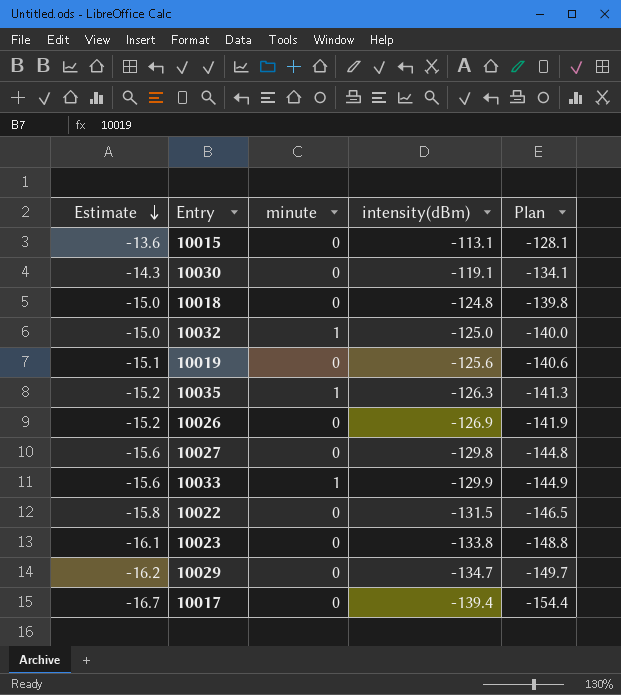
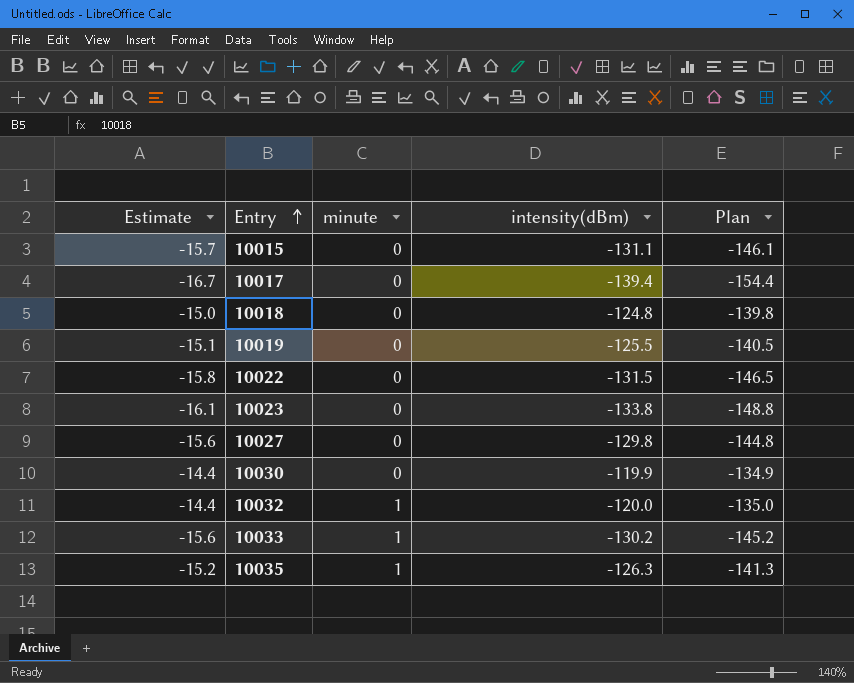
row order: Estimate descending -> Entry ascending
row 10026: -15.2 | 0 | -126.9 | -141.9 -> none
row 10029: -16.2 | 0 | -134.7 | -149.7 -> none
10015 | Estimate: -13.6 -> -15.7
10015 | intensity(dBm): -113.1 -> -131.1
10015 | Plan: -128.1 -> -146.1
10019 | intensity(dBm): -125.6 -> -125.5
10019 | Plan: -140.6 -> -140.5
10030 | Estimate: -14.3 -> -14.4
10030 | intensity(dBm): -119.1 -> -119.9
10030 | Plan: -134.1 -> -134.9
10032 | Estimate: -15.0 -> -14.4
10032 | intensity(dBm): -125.0 -> -120.0
10032 | Plan: -140.0 -> -135.0
10033 | intensity(dBm): -129.9 -> -130.2
10033 | Plan: -144.9 -> -145.2

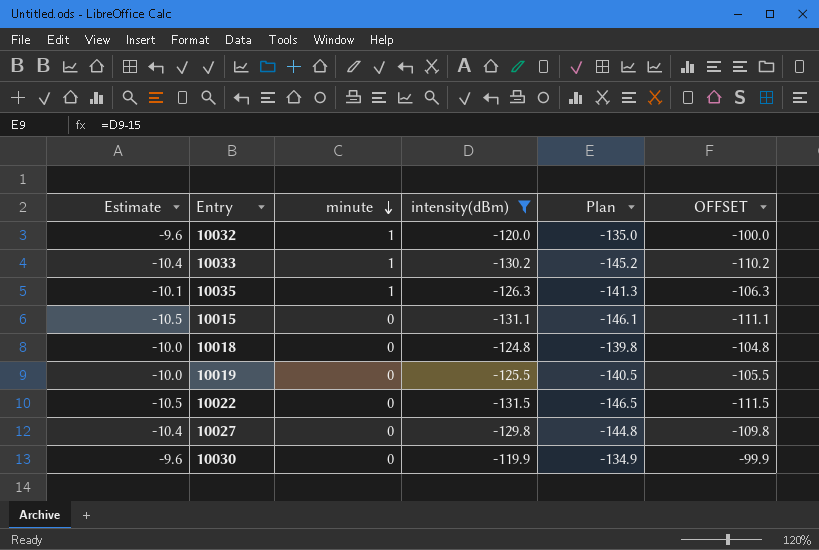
filter: none -> intensity(dBm) >= -131.5
row order: Entry ascending -> minute descending
column Estimate | formula: [intensity(dBm)] * 0.12 -> [intensity(dBm)] * 0.08
column OFFSET | formula: none -> [intensity(dBm)] + 20

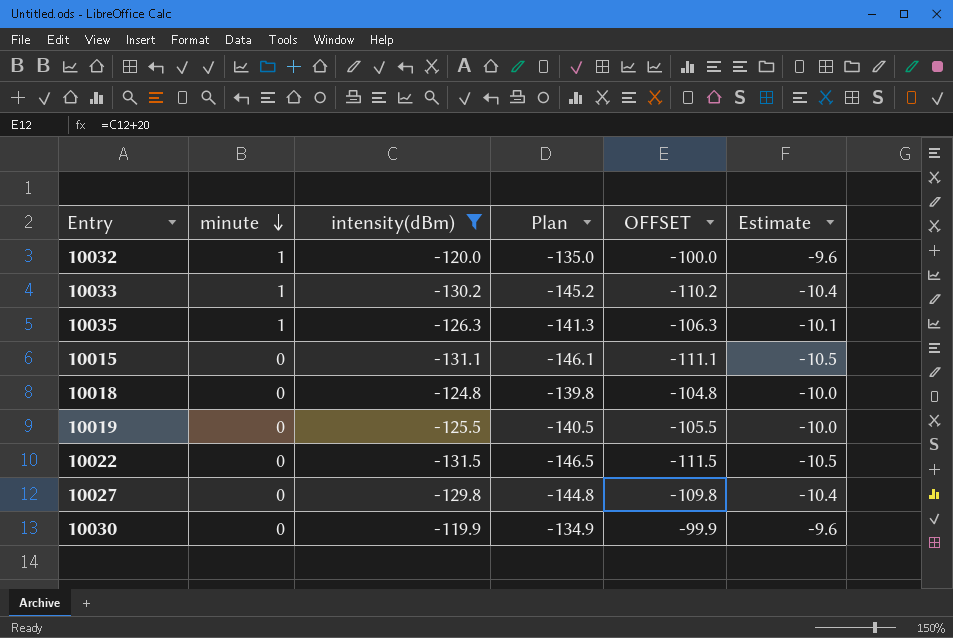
column Estimate | position: 1 -> 6

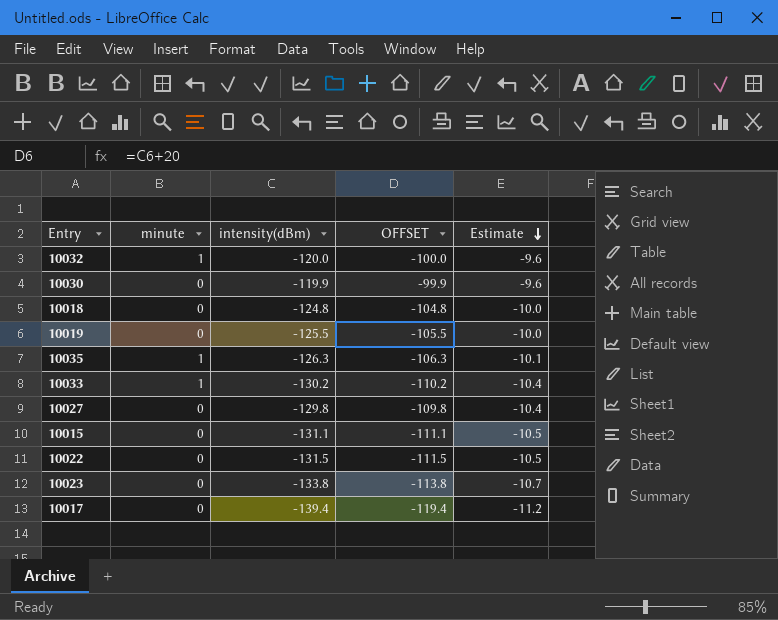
filter: intensity(dBm) >= -131.5 -> none
row order: minute descending -> Estimate descending
column Plan | formula: [intensity(dBm)] - 15 -> none

